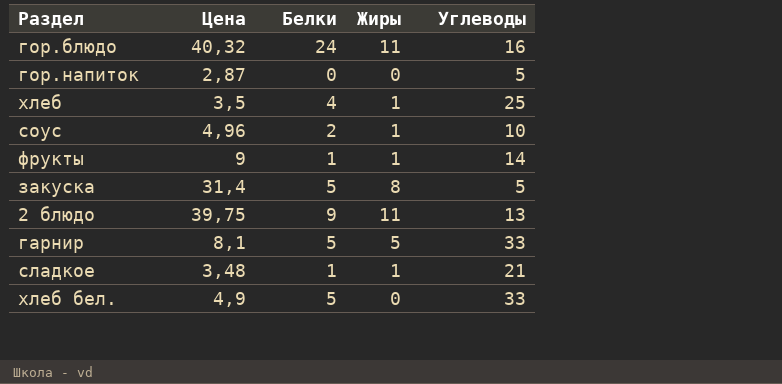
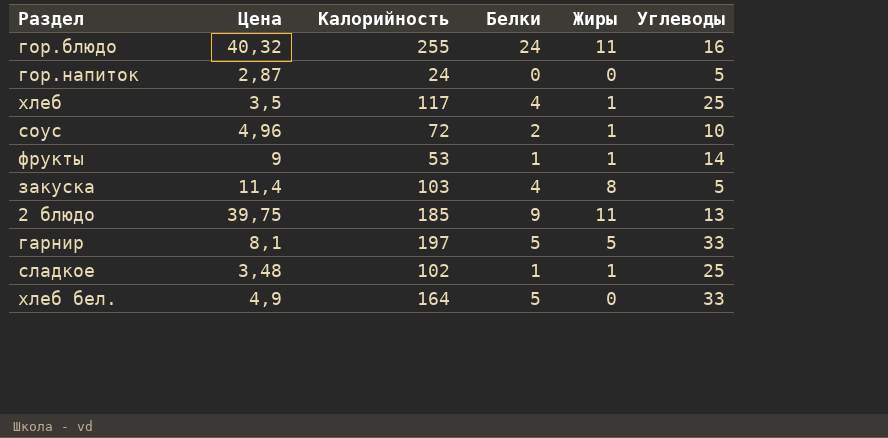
column Калорийность | position: none -> 3
закуска | Цена: 31,4 -> 11,4
закуска | Белки: 5 -> 4
сладкое | Углеводы: 21 -> 25

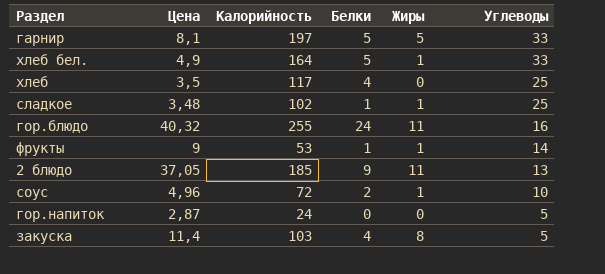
row order: none -> Углеводы descending
хлеб бел. | Жиры: 0 -> 1
хлеб | Жиры: 1 -> 0
2 блюдо | Цена: 39,75 -> 37,05

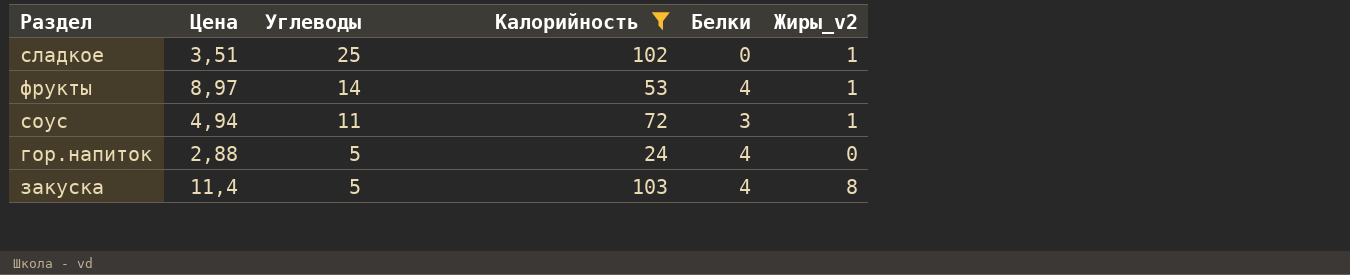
filter: none -> Калорийность <= 103
column Углеводы | position: 6 -> 3
column name: Жиры -> Жиры_v2
сладкое | Цена: 3,48 -> 3,51
сладкое | Белки: 1 -> 0
фрукты | Цена: 9 -> 8,97
фрукты | Белки: 1 -> 4
соус | Цена: 4,96 -> 4,94
соус | Углеводы: 10 -> 11
соус | Белки: 2 -> 3
гор.напиток | Цена: 2,87 -> 2,88
гор.напиток | Белки: 0 -> 4

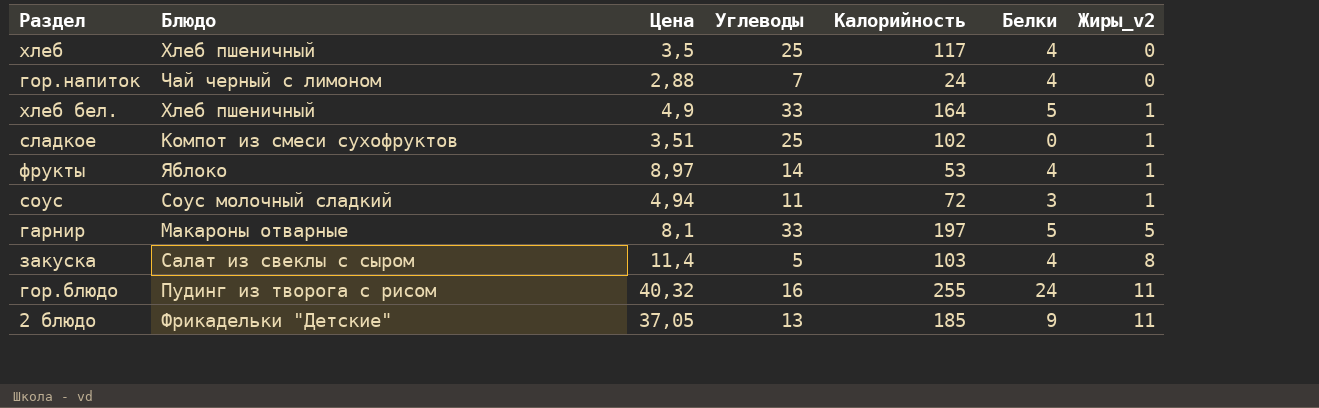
filter: Калорийность <= 103 -> none
row order: Углеводы descending -> Жиры_v2 ascending
column Блюдо | position: none -> 2
гор.напиток | Углеводы: 5 -> 7

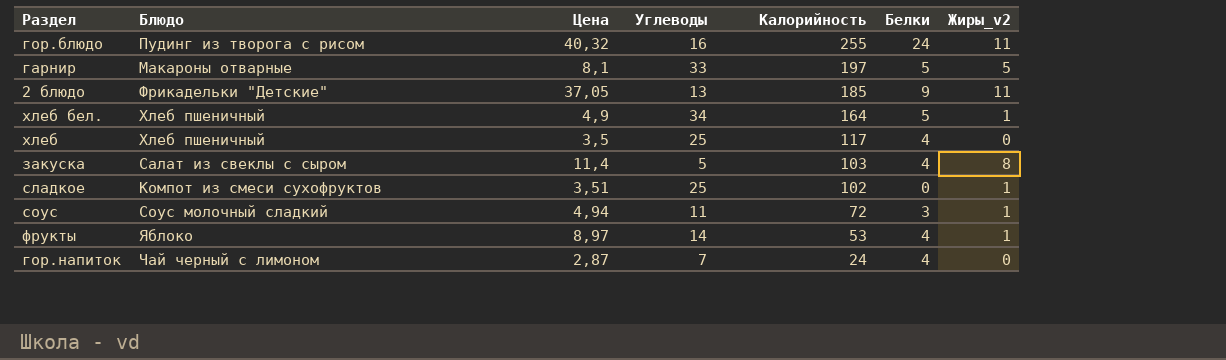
row order: Жиры_v2 ascending -> Калорийность descending
хлеб бел. | Углеводы: 33 -> 34
гор.напиток | Цена: 2,88 -> 2,87

